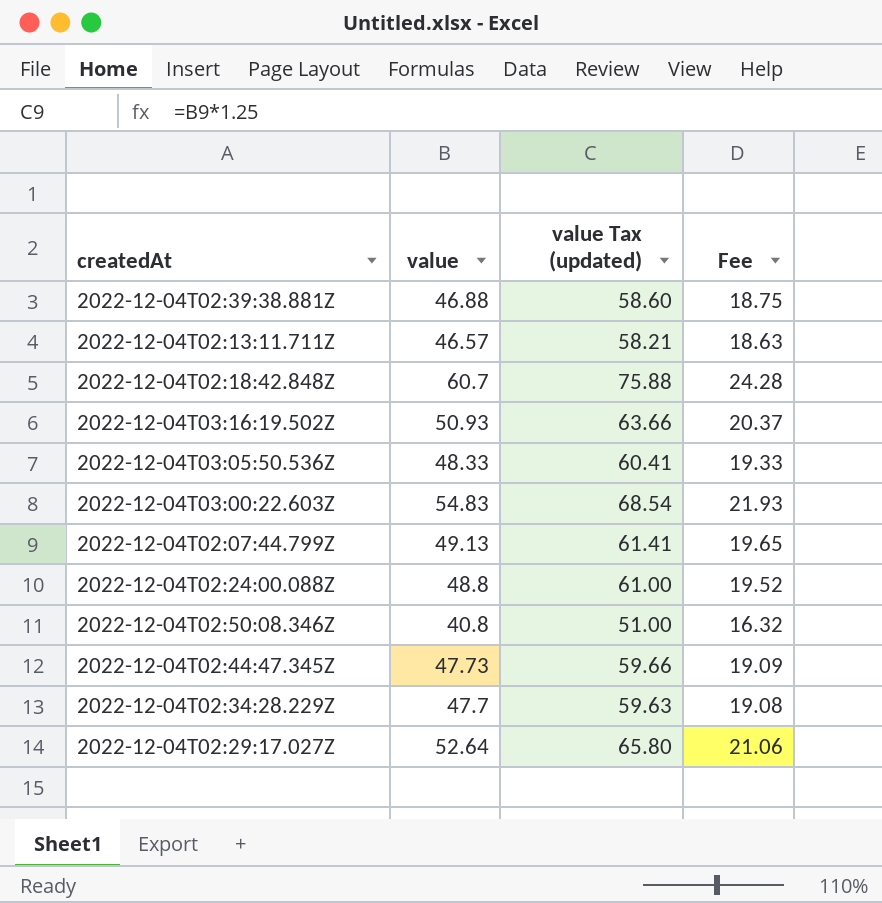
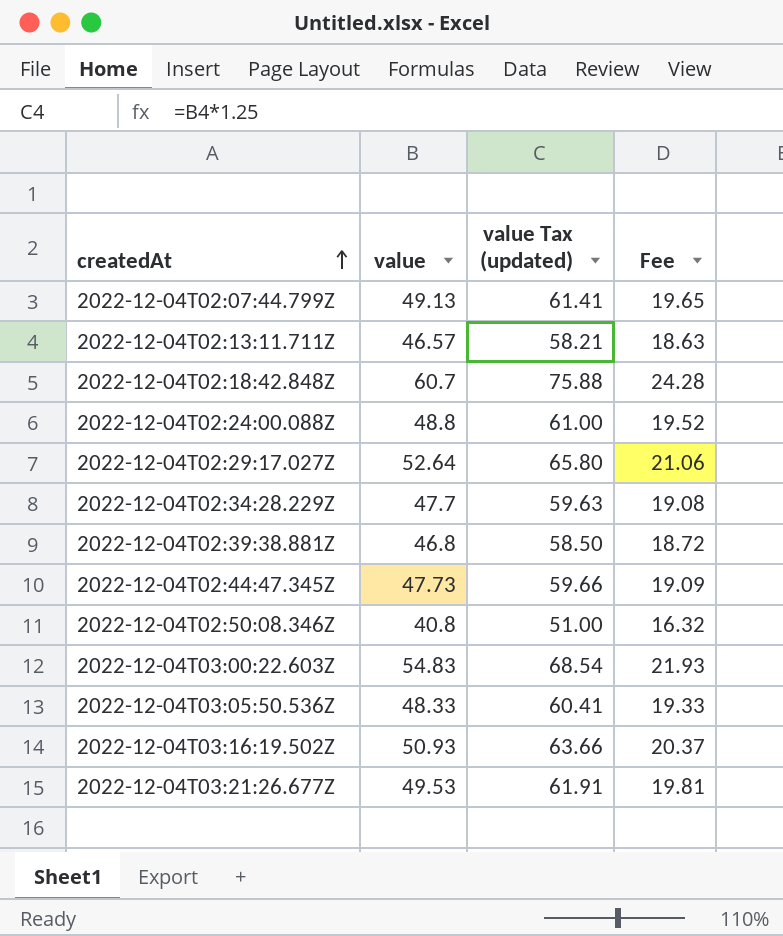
row order: none -> createdAt ascending
2022-12-04T02:39:38.881Z | value: 46.88 -> 46.8
2022-12-04T02:39:38.881Z | value Tax (updated): 58.60 -> 58.50
2022-12-04T02:39:38.881Z | Fee: 18.75 -> 18.72
row 2022-12-04T03:21:26.677Z: none -> 49.53 | 61.91 | 19.81

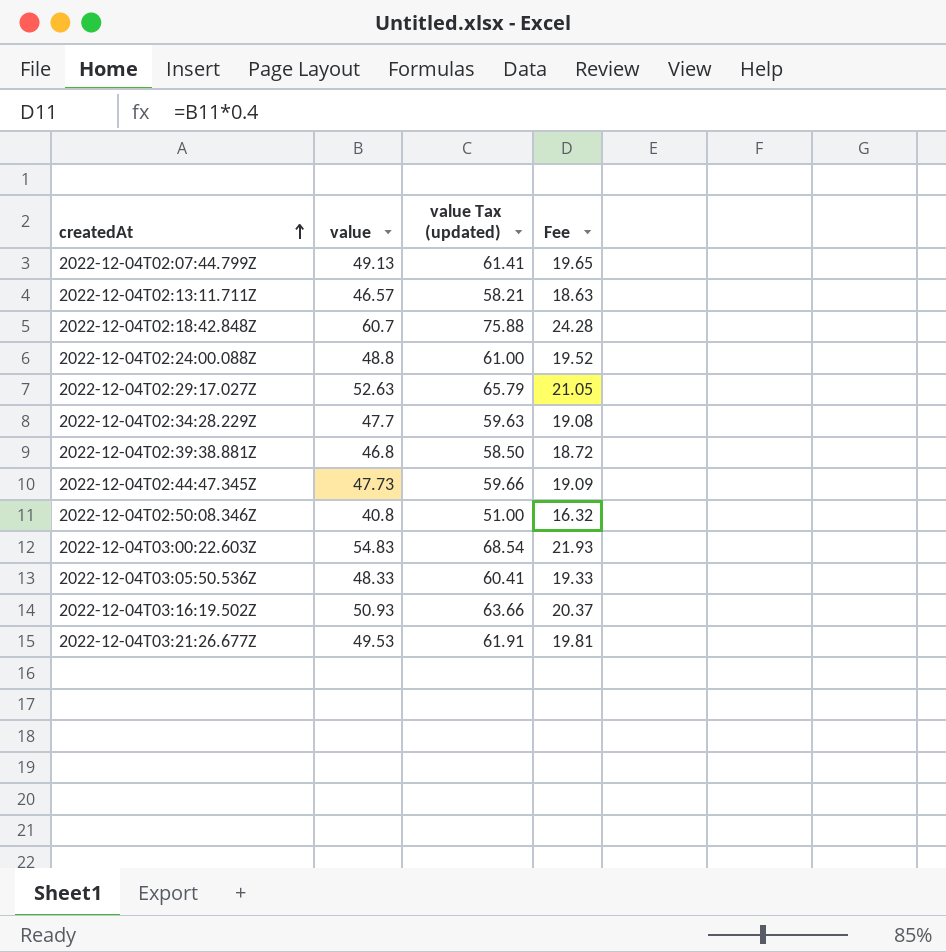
2022-12-04T02:29:17.027Z | value: 52.64 -> 52.63
2022-12-04T02:29:17.027Z | value Tax (updated): 65.80 -> 65.79
2022-12-04T02:29:17.027Z | Fee: 21.06 -> 21.05

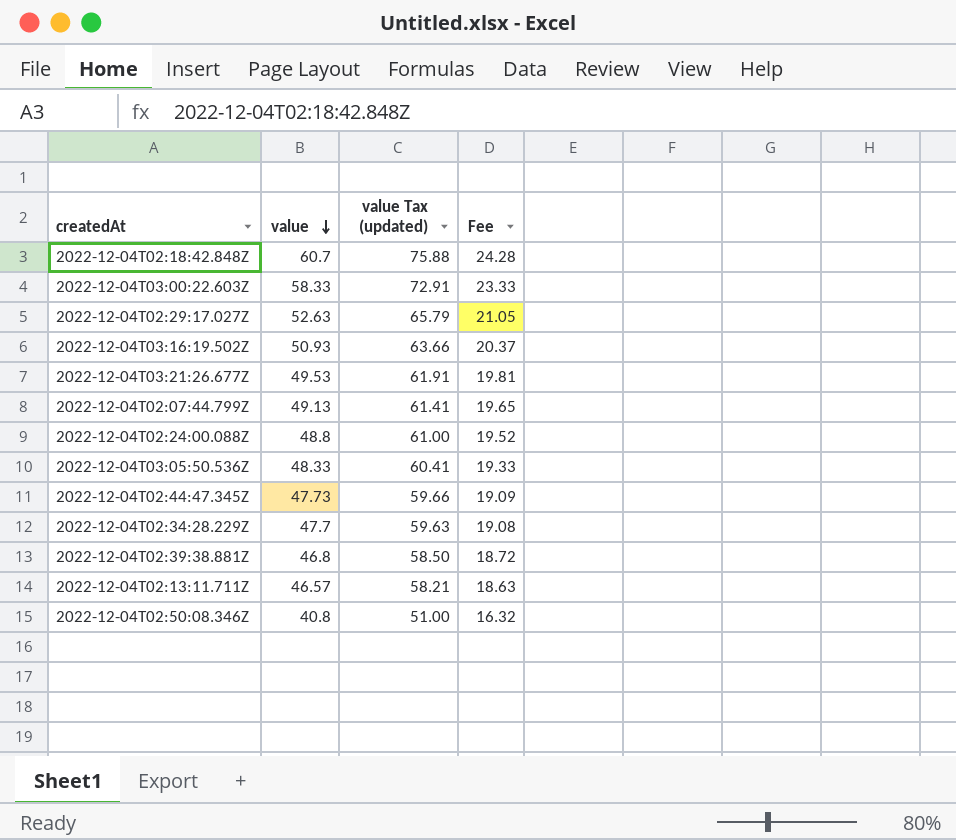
row order: createdAt ascending -> value descending
2022-12-04T03:00:22.603Z | value: 54.83 -> 58.33
2022-12-04T03:00:22.603Z | value Tax (updated): 68.54 -> 72.91
2022-12-04T03:00:22.603Z | Fee: 21.93 -> 23.33

